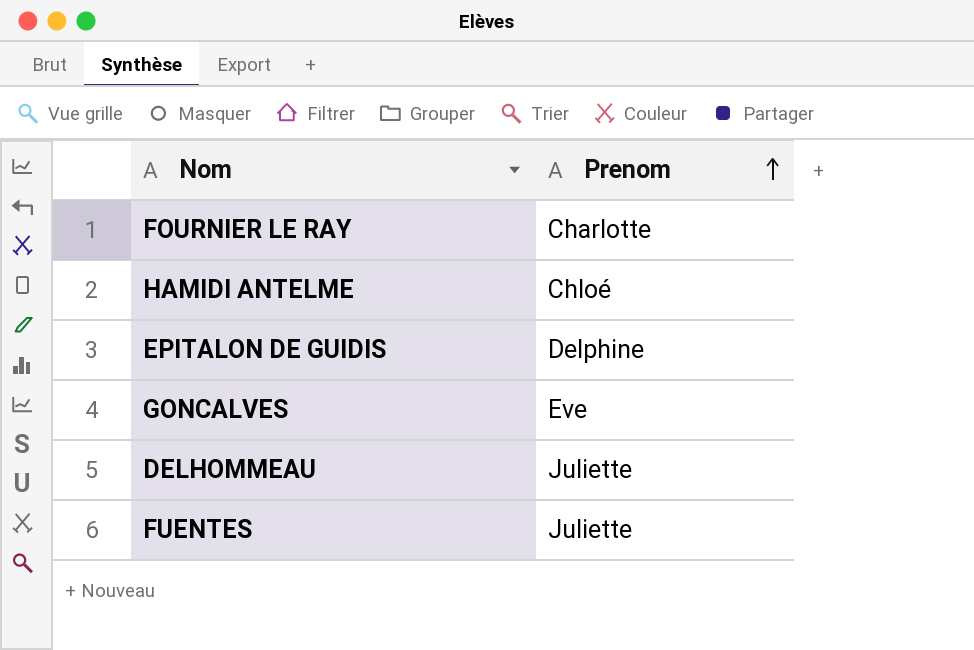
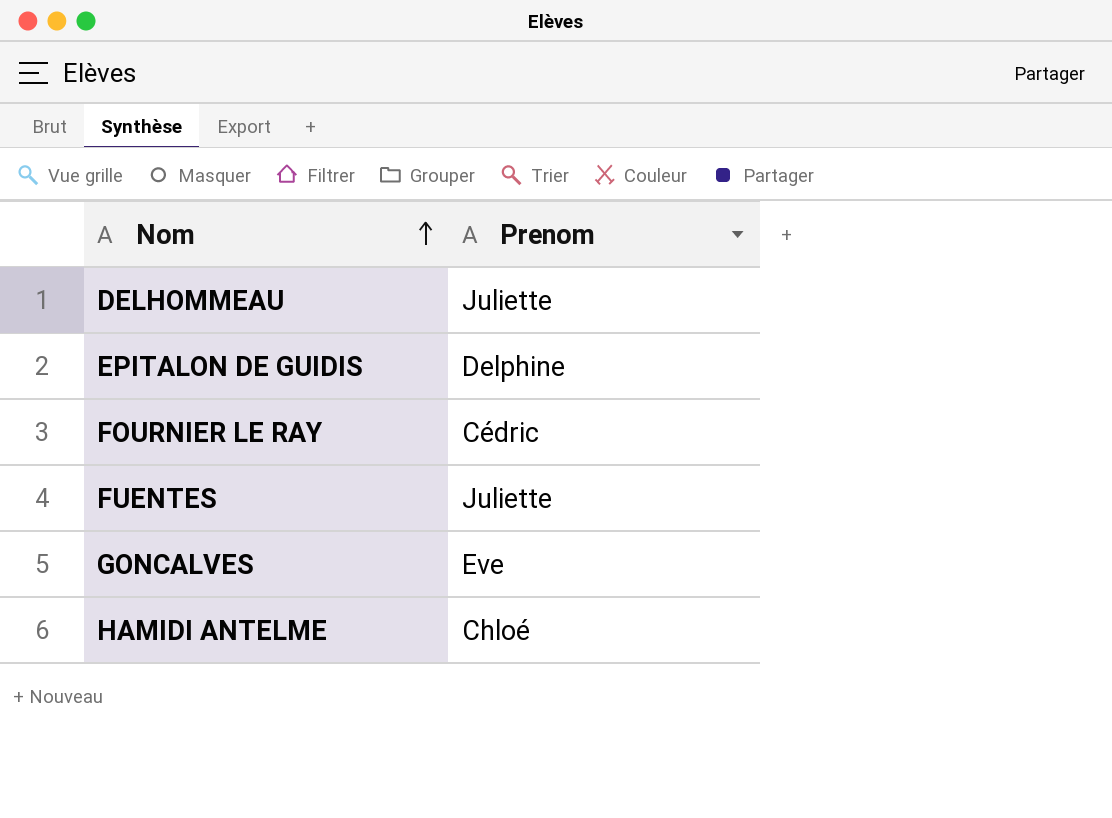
row order: Prenom ascending -> Nom ascending
FOURNIER LE RAY | Prenom: Charlotte -> Cédric

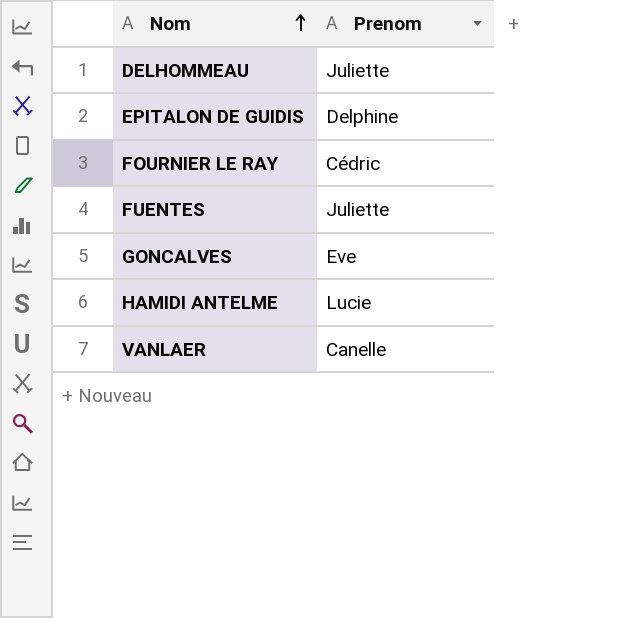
HAMIDI ANTELME | Prenom: Chloé -> Lucie
row VANLAER: none -> Canelle

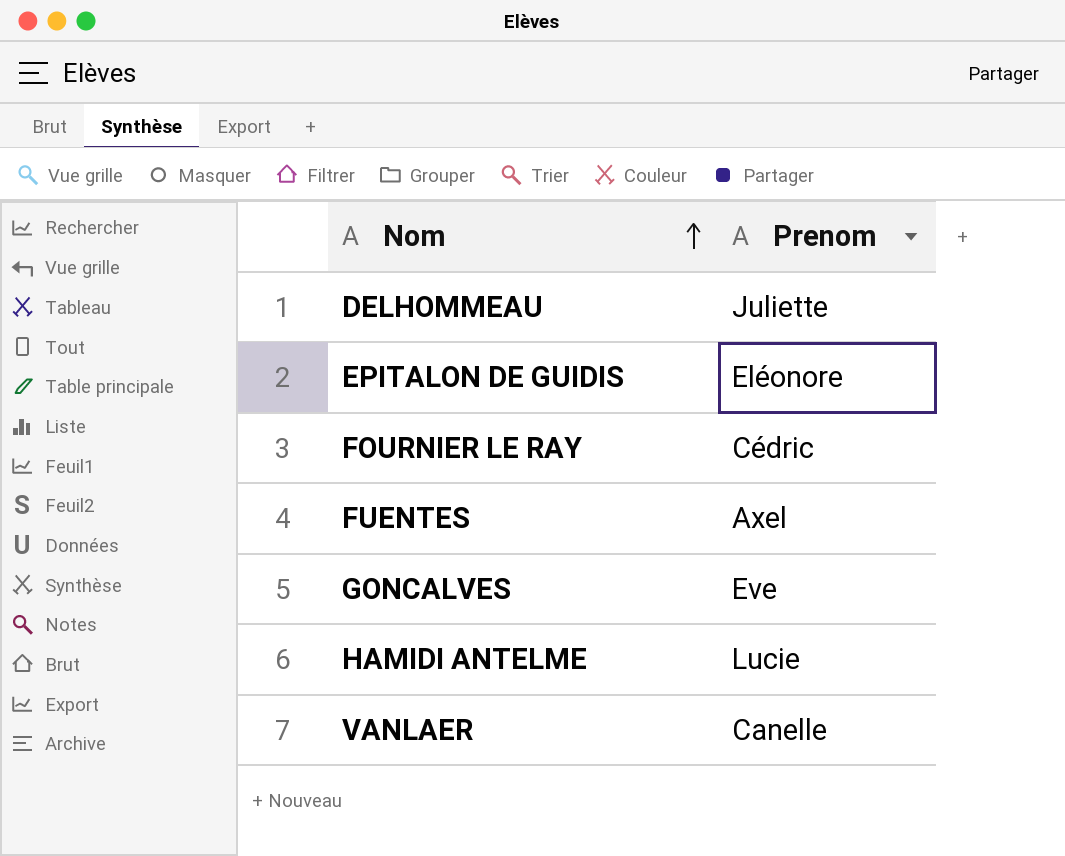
EPITALON DE GUIDIS | Prenom: Delphine -> Eléonore
FUENTES | Prenom: Juliette -> Axel

